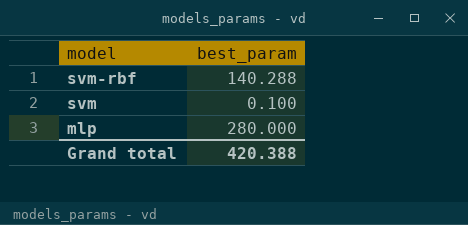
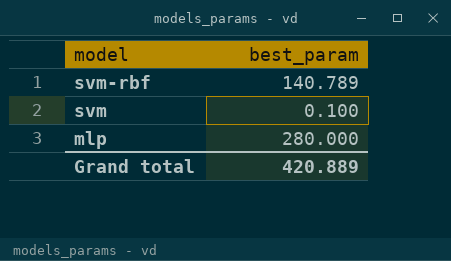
svm-rbf | best_param: 140.288 -> 140.789
Grand total | best_param: 420.388 -> 420.889

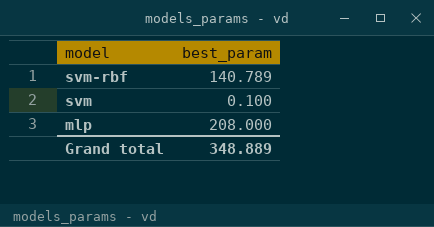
mlp | best_param: 280.000 -> 208.000
Grand total | best_param: 420.889 -> 348.889

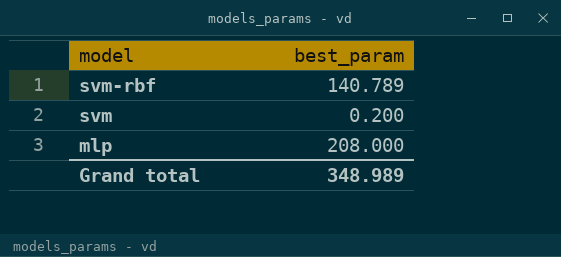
svm | best_param: 0.100 -> 0.200
Grand total | best_param: 348.889 -> 348.989

